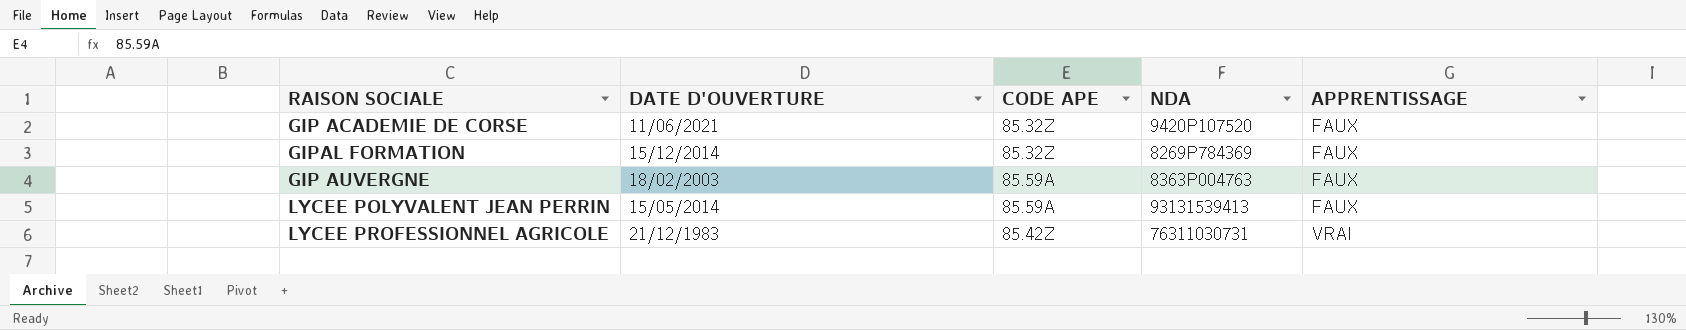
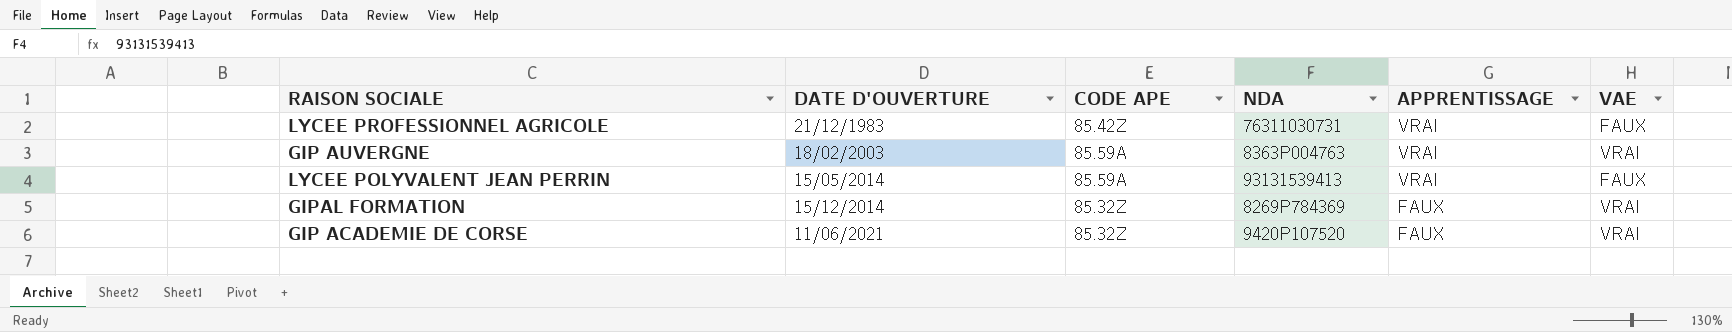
row order: APPRENTISSAGE ascending -> DATE D'OUVERTURE ascending
column VAE | position: none -> 6
GIP AUVERGNE | APPRENTISSAGE: FAUX -> VRAI
LYCEE POLYVALENT JEAN PERRIN | APPRENTISSAGE: FAUX -> VRAI

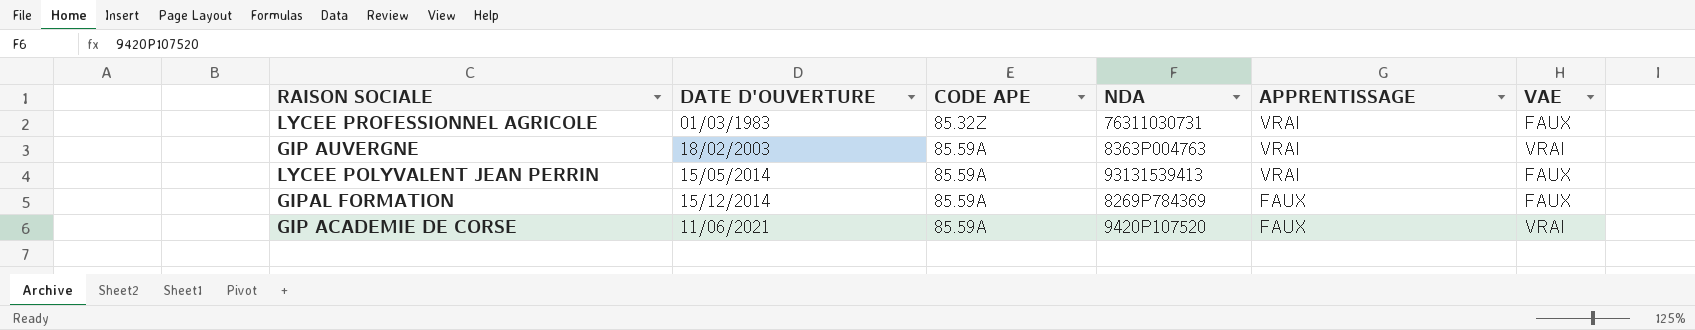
LYCEE PROFESSIONNEL AGRICOLE | DATE D'OUVERTURE: 21/12/1983 -> 01/03/1983
LYCEE PROFESSIONNEL AGRICOLE | CODE APE: 85.42Z -> 85.32Z
GIPAL FORMATION | CODE APE: 85.32Z -> 85.59A
GIPAL FORMATION | VAE: VRAI -> FAUX
GIP ACADEMIE DE CORSE | CODE APE: 85.32Z -> 85.59A

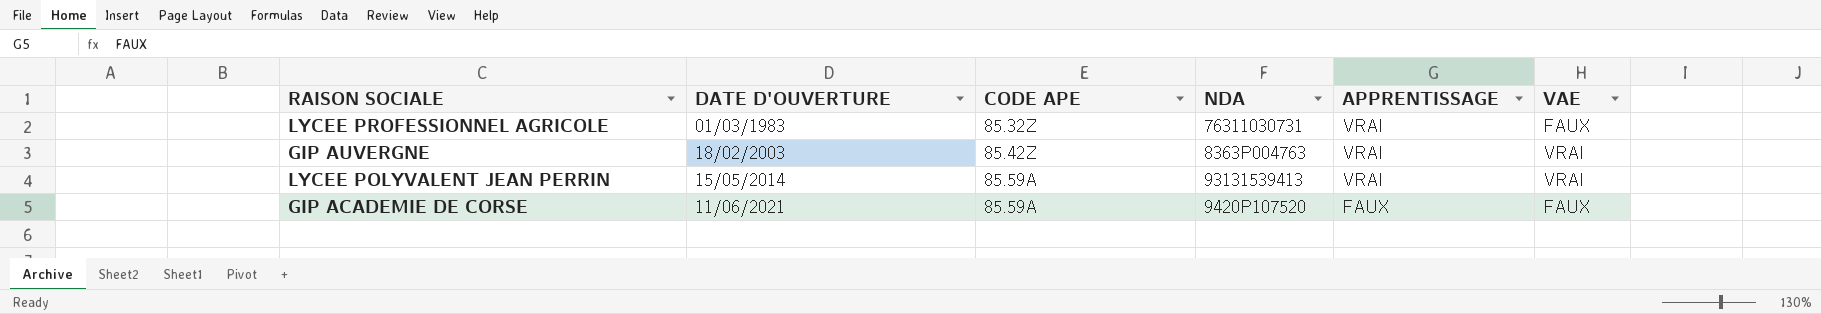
row GIPAL FORMATION: 15/12/2014 | 85.59A | 8269P784369 | FAUX | FAUX -> none
GIP AUVERGNE | CODE APE: 85.59A -> 85.42Z
LYCEE POLYVALENT JEAN PERRIN | VAE: FAUX -> VRAI
GIP ACADEMIE DE CORSE | VAE: VRAI -> FAUX

